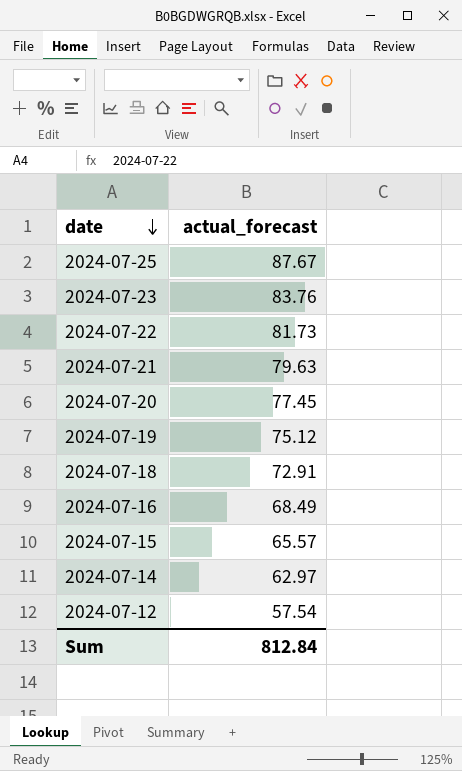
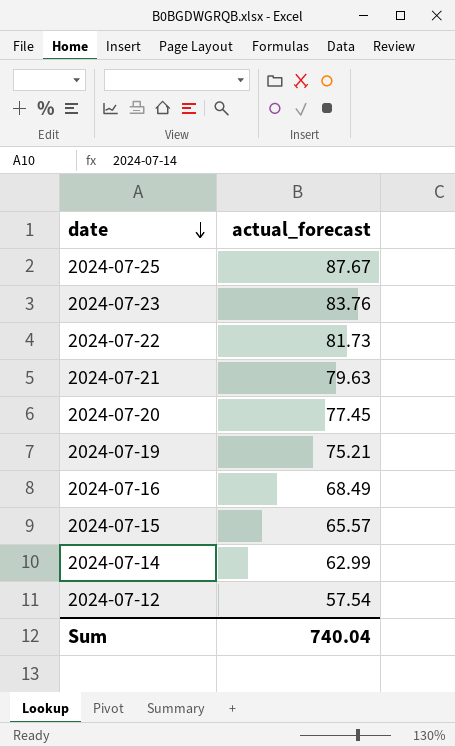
row 2024-07-18: 72.91 -> none
2024-07-19 | actual_forecast: 75.12 -> 75.21
2024-07-14 | actual_forecast: 62.97 -> 62.99
Sum | actual_forecast: 812.84 -> 740.04

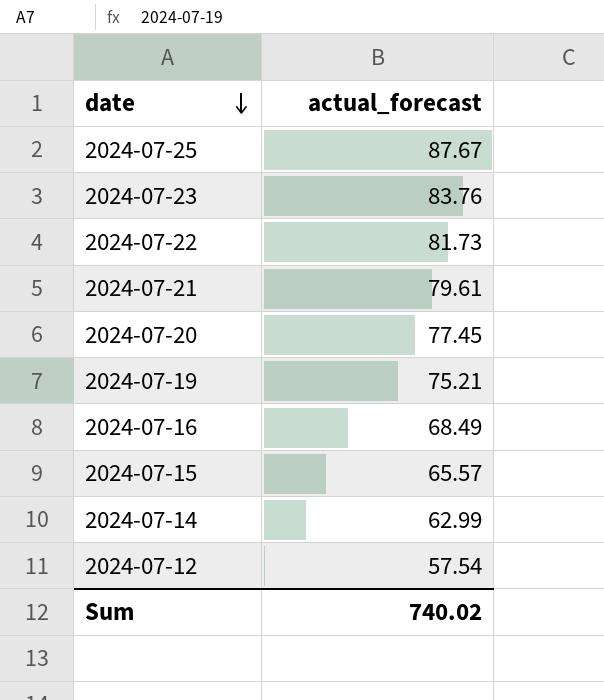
2024-07-21 | actual_forecast: 79.63 -> 79.61
Sum | actual_forecast: 740.04 -> 740.02

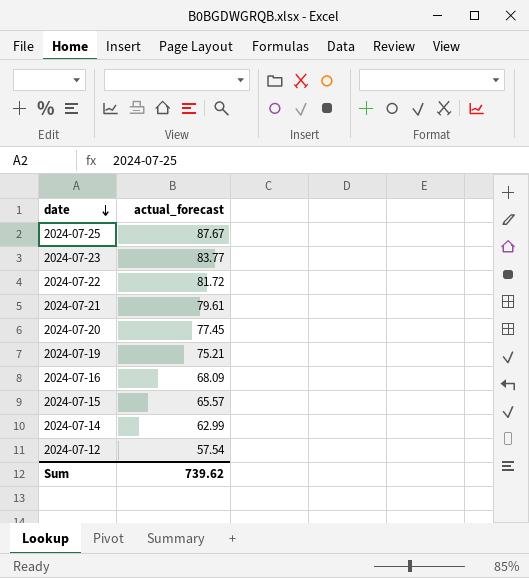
2024-07-23 | actual_forecast: 83.76 -> 83.77
2024-07-22 | actual_forecast: 81.73 -> 81.72
2024-07-16 | actual_forecast: 68.49 -> 68.09
Sum | actual_forecast: 740.02 -> 739.62

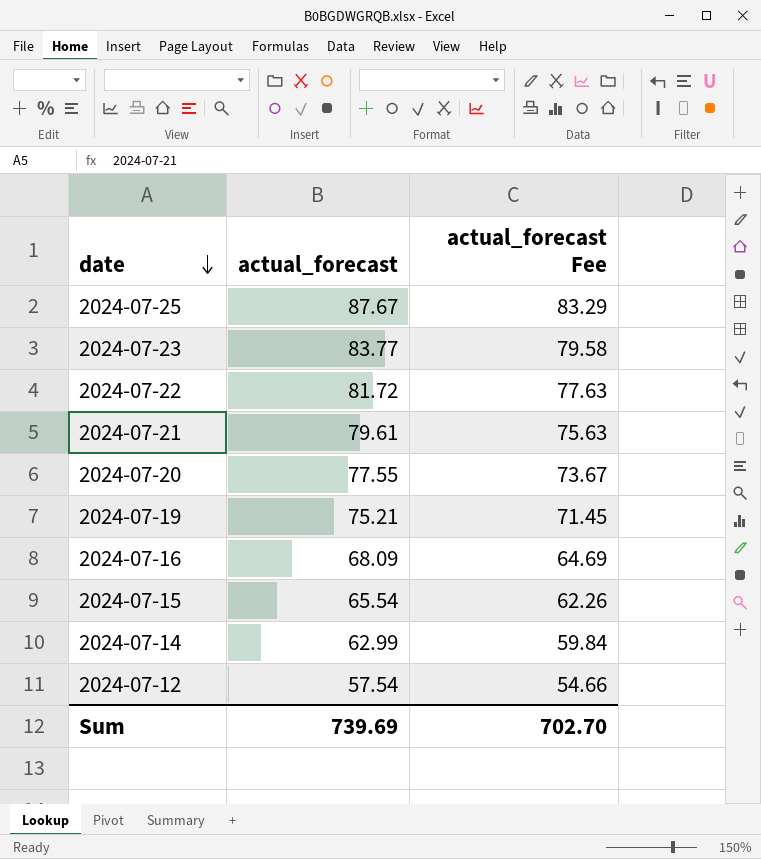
column actual_forecast Fee | formula: none -> [actual_forecast] * 0.95
2024-07-20 | actual_forecast: 77.45 -> 77.55
2024-07-15 | actual_forecast: 65.57 -> 65.54
Sum | actual_forecast: 739.62 -> 739.69

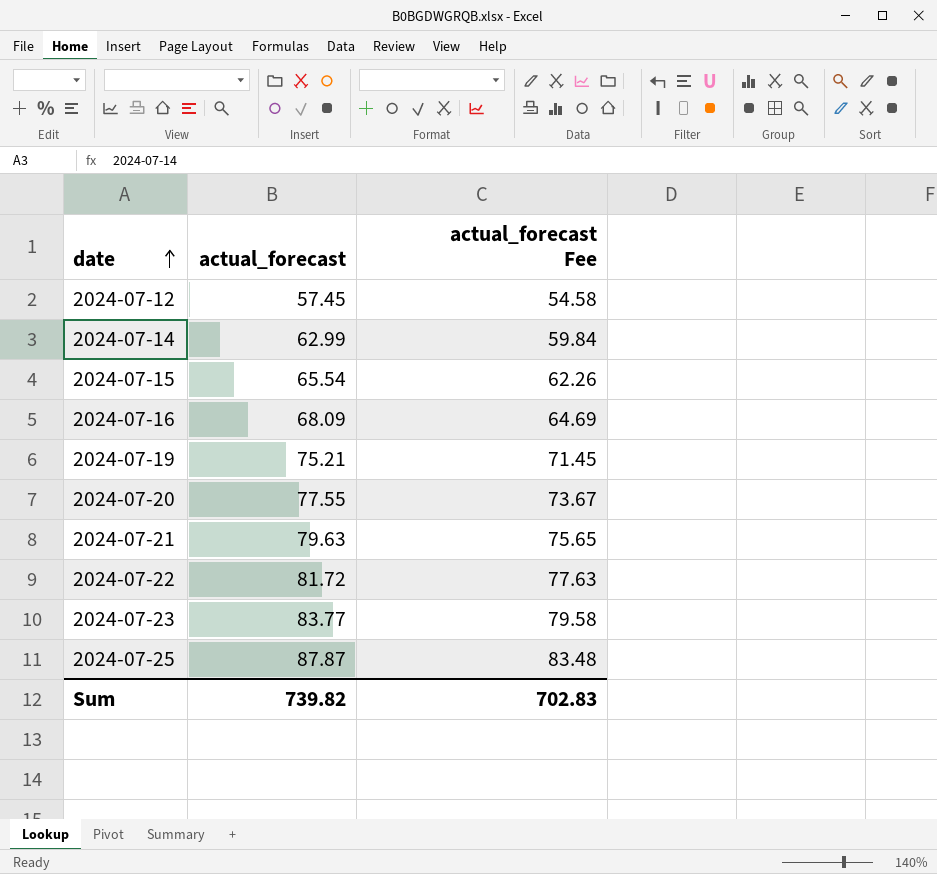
row order: date descending -> date ascending
2024-07-12 | actual_forecast: 57.54 -> 57.45
2024-07-12 | actual_forecast Fee: 54.66 -> 54.58
2024-07-21 | actual_forecast: 79.61 -> 79.63
2024-07-21 | actual_forecast Fee: 75.63 -> 75.65
2024-07-25 | actual_forecast: 87.67 -> 87.87
2024-07-25 | actual_forecast Fee: 83.29 -> 83.48
Sum | actual_forecast: 739.69 -> 739.82
Sum | actual_forecast Fee: 702.70 -> 702.83

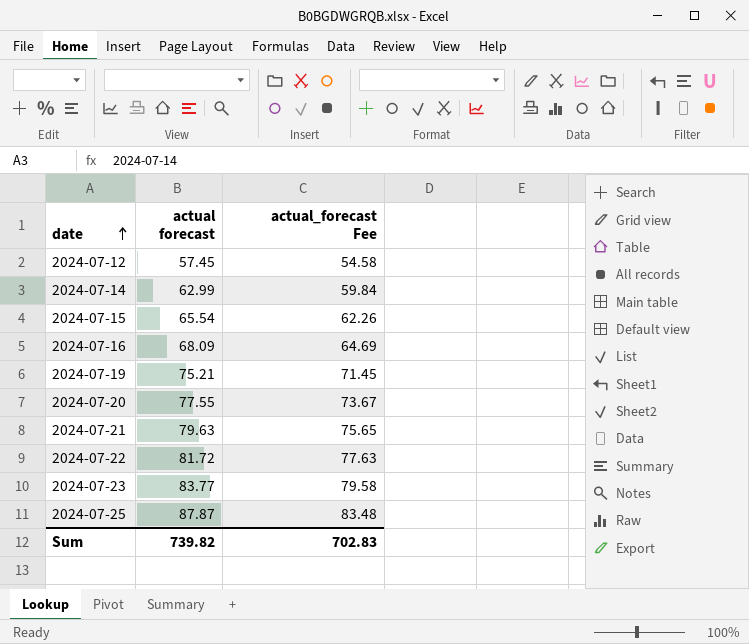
column name: actual_forecast -> actual forecast

